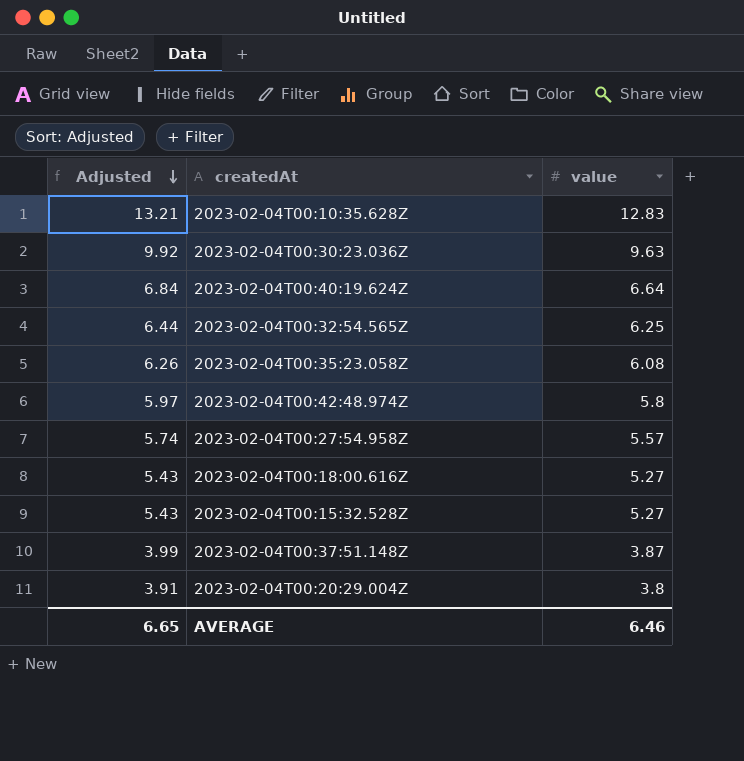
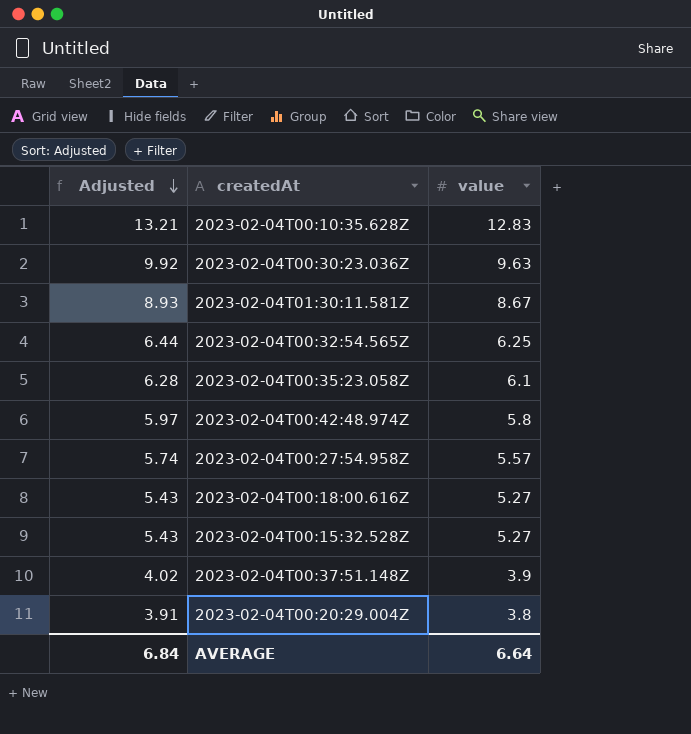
row 2023-02-04T00:40:19.624Z: 6.84 | 6.64 -> none
row 2023-02-04T01:30:11.581Z: none -> 8.93 | 8.67
2023-02-04T00:35:23.058Z | Adjusted: 6.26 -> 6.28
2023-02-04T00:35:23.058Z | value: 6.08 -> 6.1
2023-02-04T00:37:51.148Z | Adjusted: 3.99 -> 4.02
2023-02-04T00:37:51.148Z | value: 3.87 -> 3.9
AVERAGE | Adjusted: 6.65 -> 6.84
AVERAGE | value: 6.46 -> 6.64

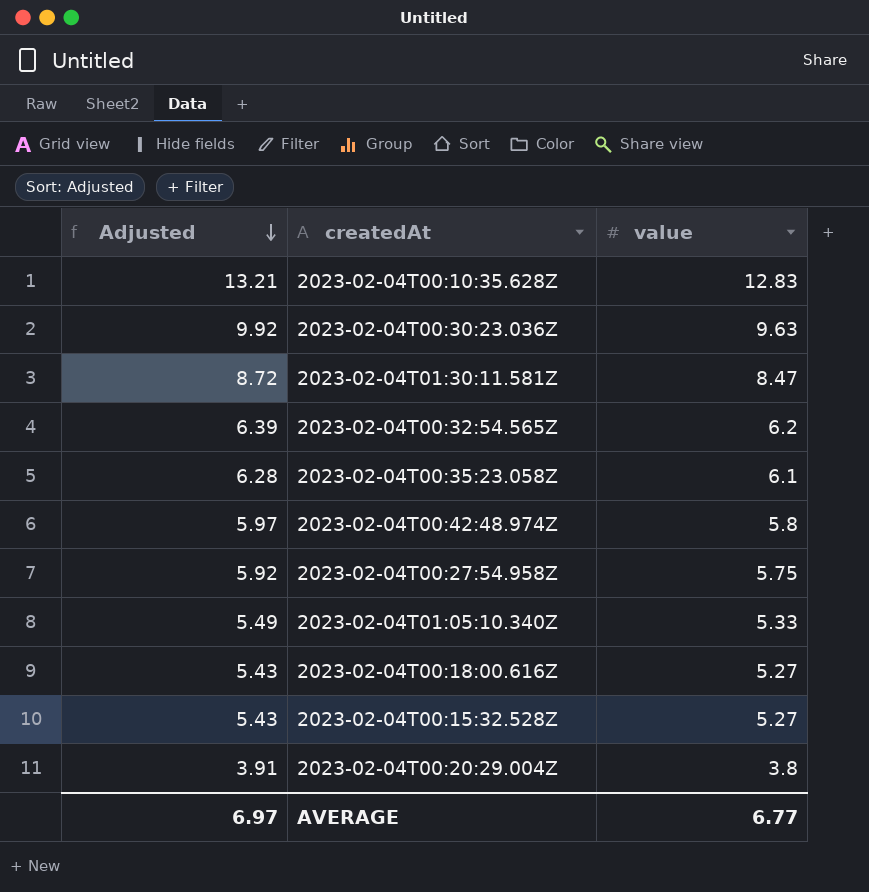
row 2023-02-04T00:37:51.148Z: 4.02 | 3.9 -> none
2023-02-04T01:30:11.581Z | Adjusted: 8.93 -> 8.72
2023-02-04T01:30:11.581Z | value: 8.67 -> 8.47
2023-02-04T00:32:54.565Z | Adjusted: 6.44 -> 6.39
2023-02-04T00:32:54.565Z | value: 6.25 -> 6.2
2023-02-04T00:27:54.958Z | Adjusted: 5.74 -> 5.92
2023-02-04T00:27:54.958Z | value: 5.57 -> 5.75
row 2023-02-04T01:05:10.340Z: none -> 5.49 | 5.33
AVERAGE | Adjusted: 6.84 -> 6.97
AVERAGE | value: 6.64 -> 6.77

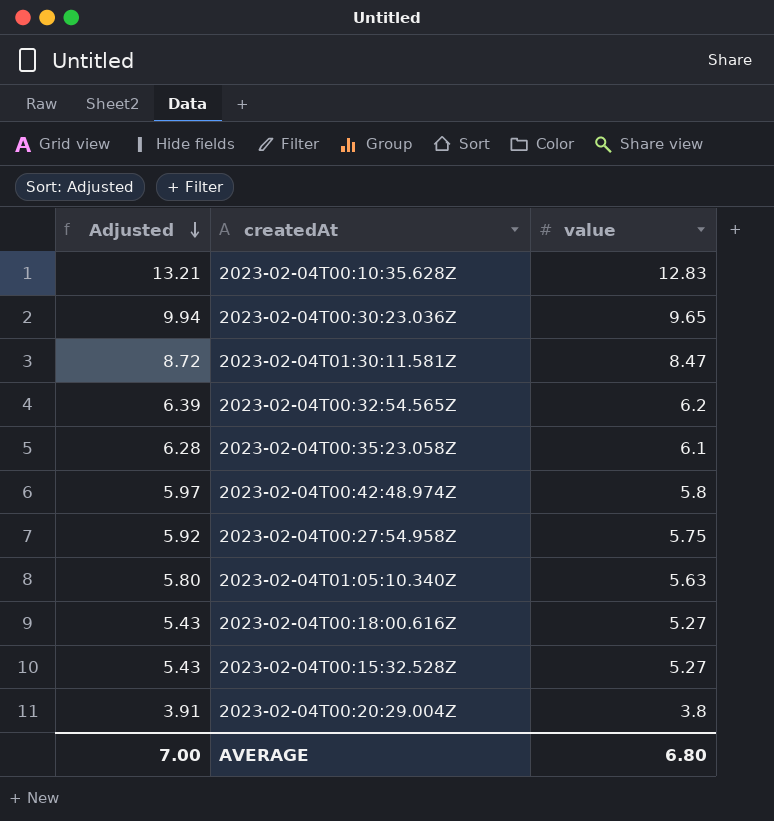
2023-02-04T00:30:23.036Z | Adjusted: 9.92 -> 9.94
2023-02-04T00:30:23.036Z | value: 9.63 -> 9.65
2023-02-04T01:05:10.340Z | Adjusted: 5.49 -> 5.80
2023-02-04T01:05:10.340Z | value: 5.33 -> 5.63
AVERAGE | Adjusted: 6.97 -> 7.00
AVERAGE | value: 6.77 -> 6.80

